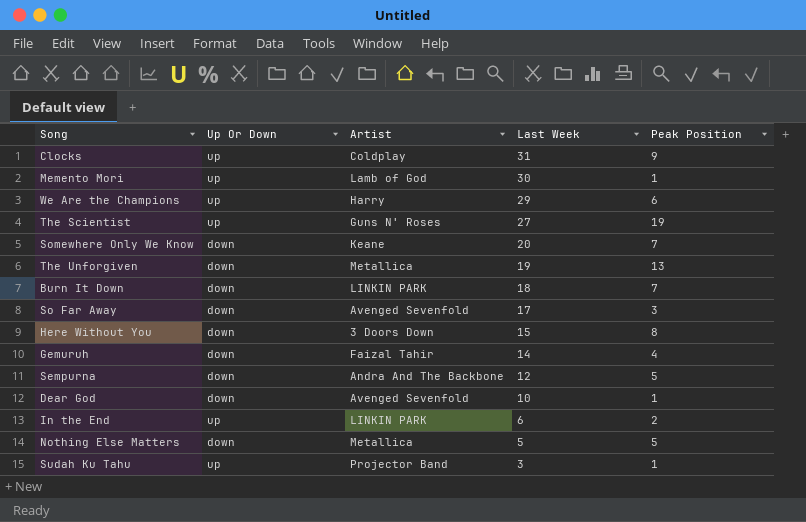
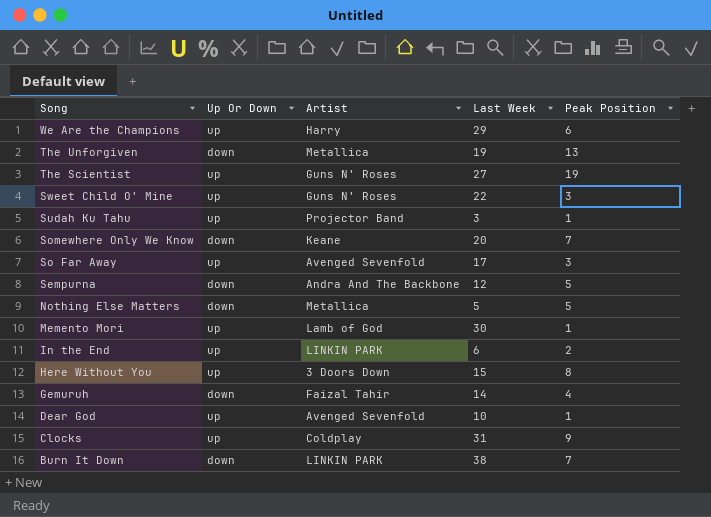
row order: Last Week descending -> Song descending
row Sweet Child O' Mine: none -> up | Guns N' Roses | 22 | 3
So Far Away | Up Or Down: down -> up
Here Without You | Up Or Down: down -> up
Dear God | Up Or Down: down -> up
Burn It Down | Last Week: 18 -> 38

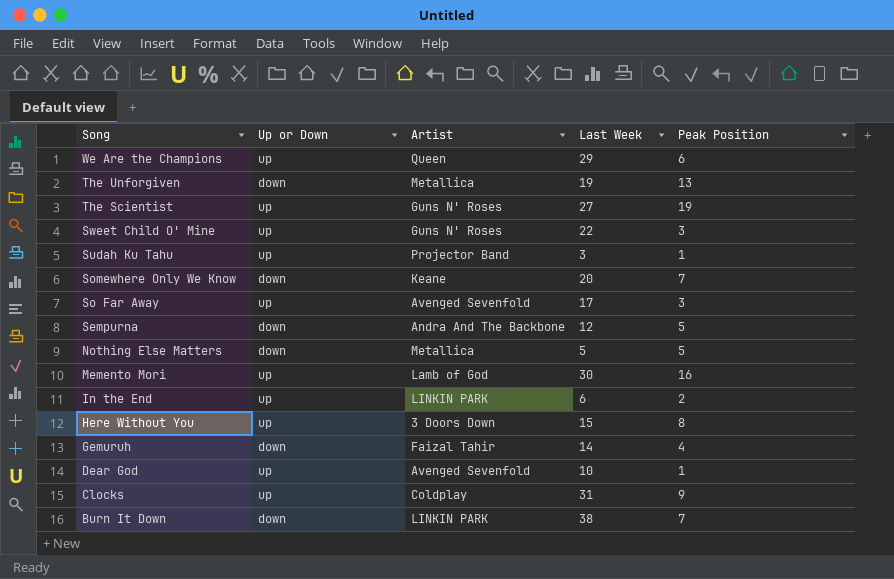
column name: Up Or Down -> Up or Down
We Are the Champions | Artist: Harry -> Queen
Memento Mori | Peak Position: 1 -> 16

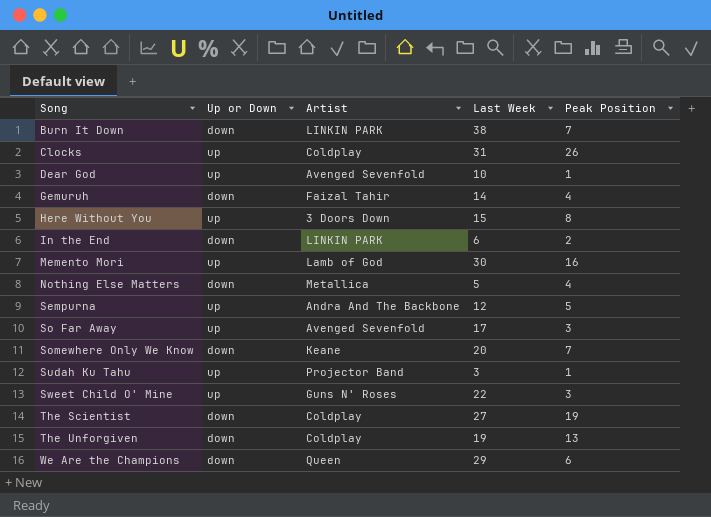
row order: Song descending -> Song ascending
Clocks | Peak Position: 9 -> 26
In the End | Up or Down: up -> down
Nothing Else Matters | Peak Position: 5 -> 4
Sempurna | Up or Down: down -> up
The Scientist | Up or Down: up -> down
The Scientist | Artist: Guns N' Roses -> Coldplay
The Unforgiven | Artist: Metallica -> Coldplay
We Are the Champions | Up or Down: up -> down

